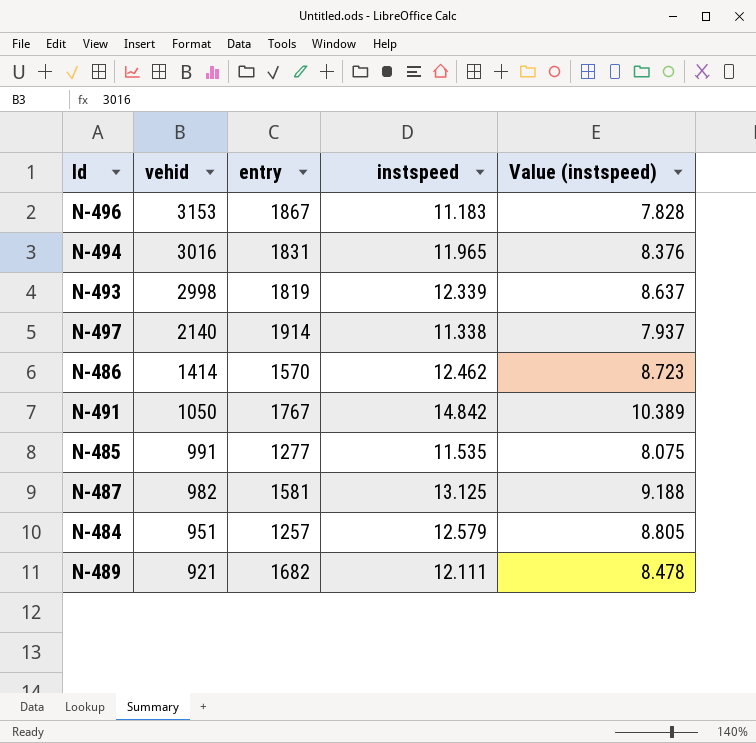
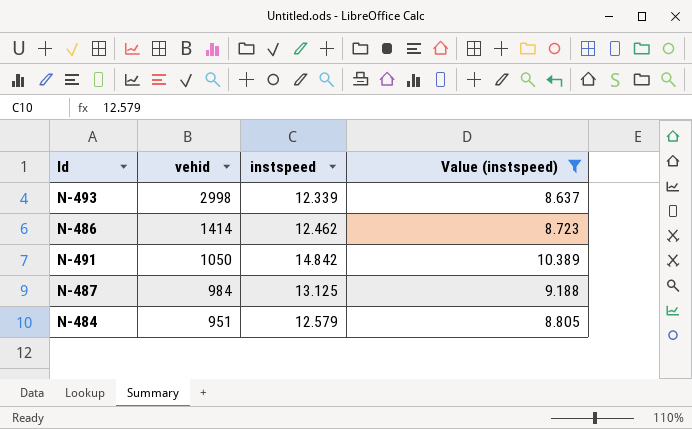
filter: none -> Value (instspeed) >= 8.637
column entry | position: 3 -> none
N-487 | vehid: 982 -> 984

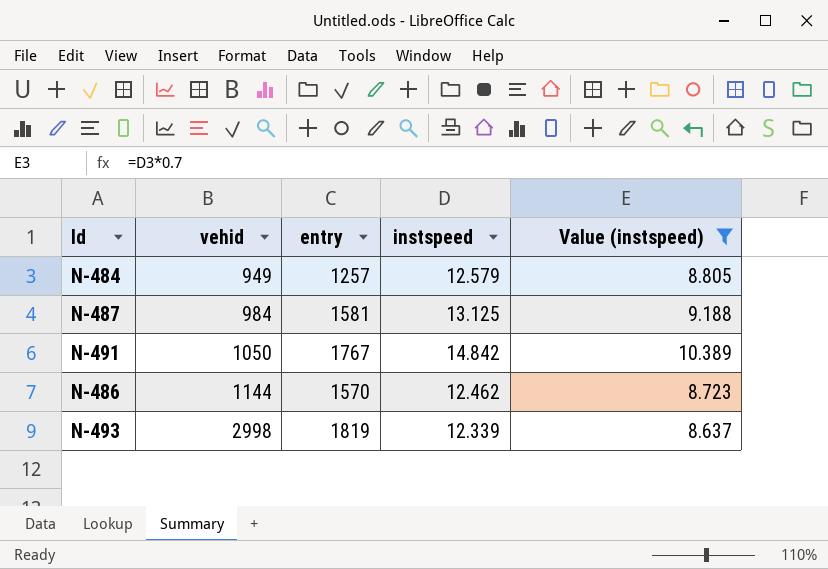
row order: vehid descending -> vehid ascending
column entry | position: none -> 3
N-484 | vehid: 951 -> 949
N-486 | vehid: 1414 -> 1144

